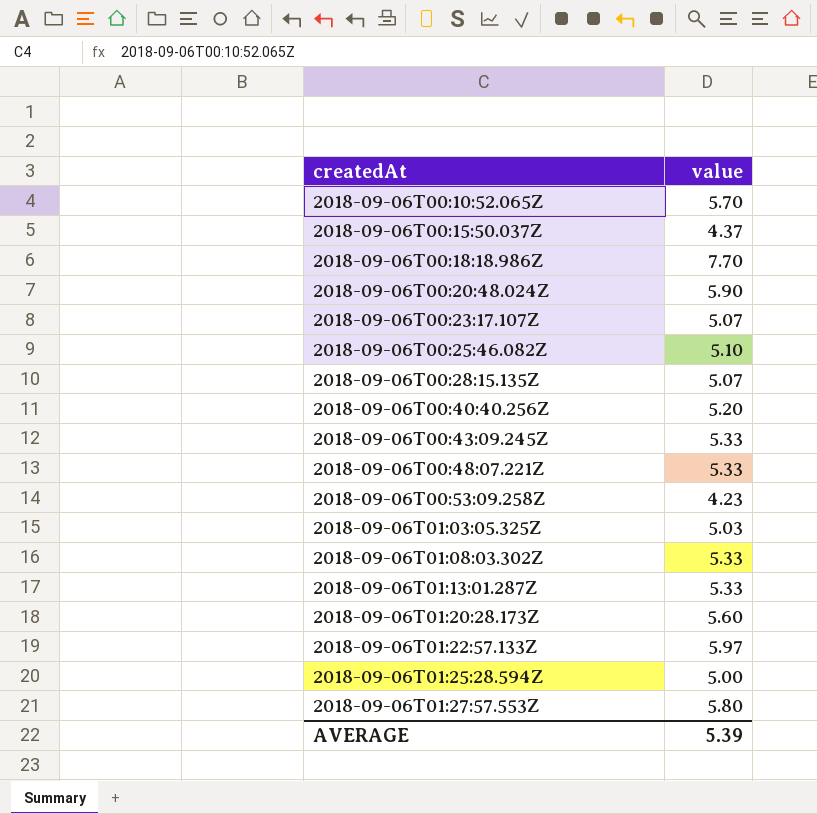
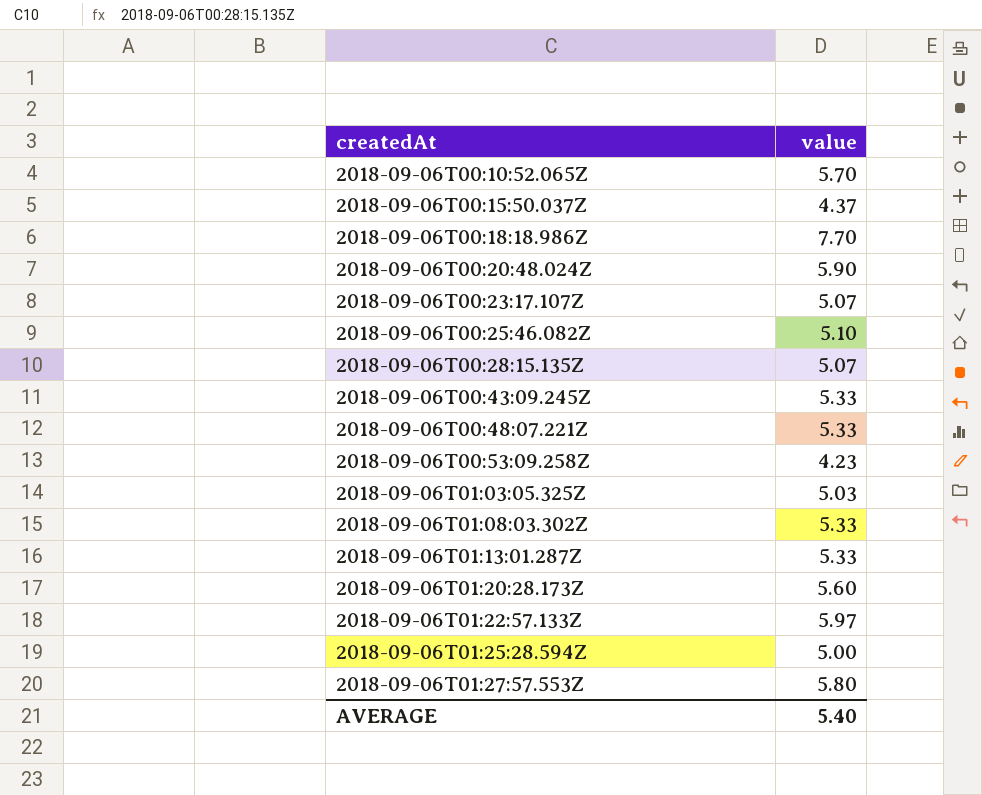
row 2018-09-06T00:40:40.256Z: 5.20 -> none
AVERAGE | value: 5.39 -> 5.40

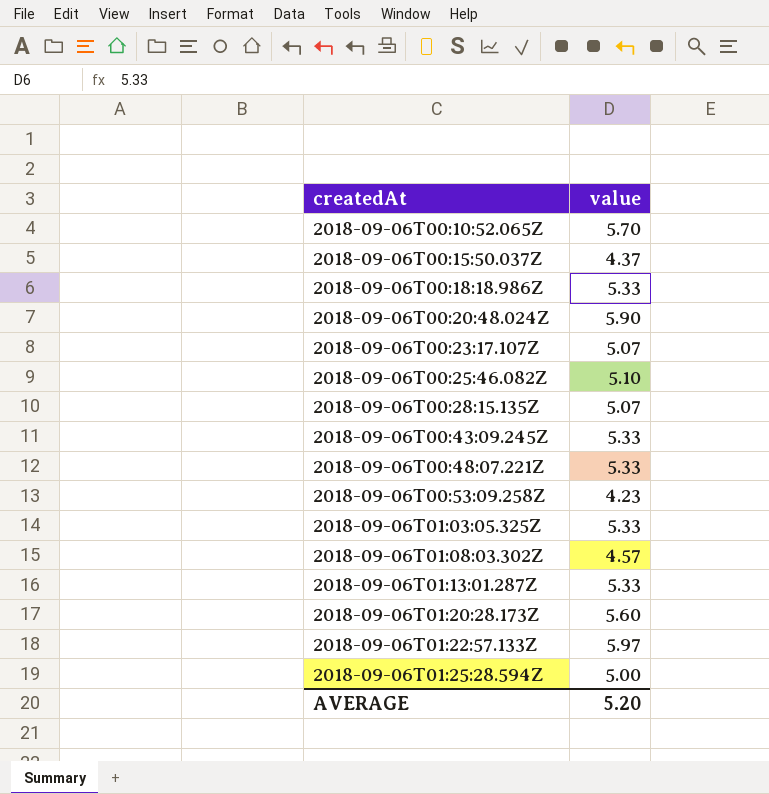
row 2018-09-06T01:27:57.553Z: 5.80 -> none
2018-09-06T00:18:18.986Z | value: 7.70 -> 5.33
2018-09-06T01:03:05.325Z | value: 5.03 -> 5.33
2018-09-06T01:08:03.302Z | value: 5.33 -> 4.57
AVERAGE | value: 5.40 -> 5.20

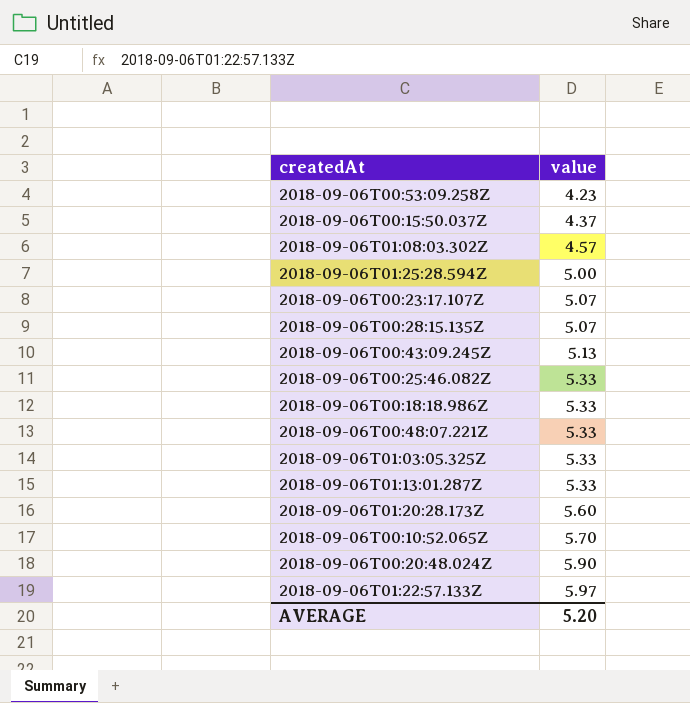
row order: createdAt ascending -> value ascending
2018-09-06T00:43:09.245Z | value: 5.33 -> 5.13
2018-09-06T00:25:46.082Z | value: 5.10 -> 5.33

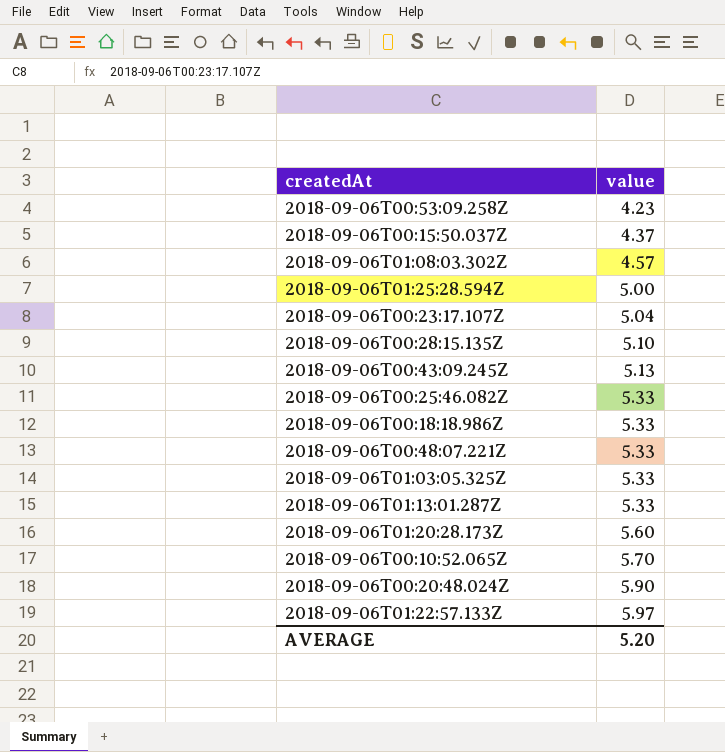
2018-09-06T00:23:17.107Z | value: 5.07 -> 5.04
2018-09-06T00:28:15.135Z | value: 5.07 -> 5.10

